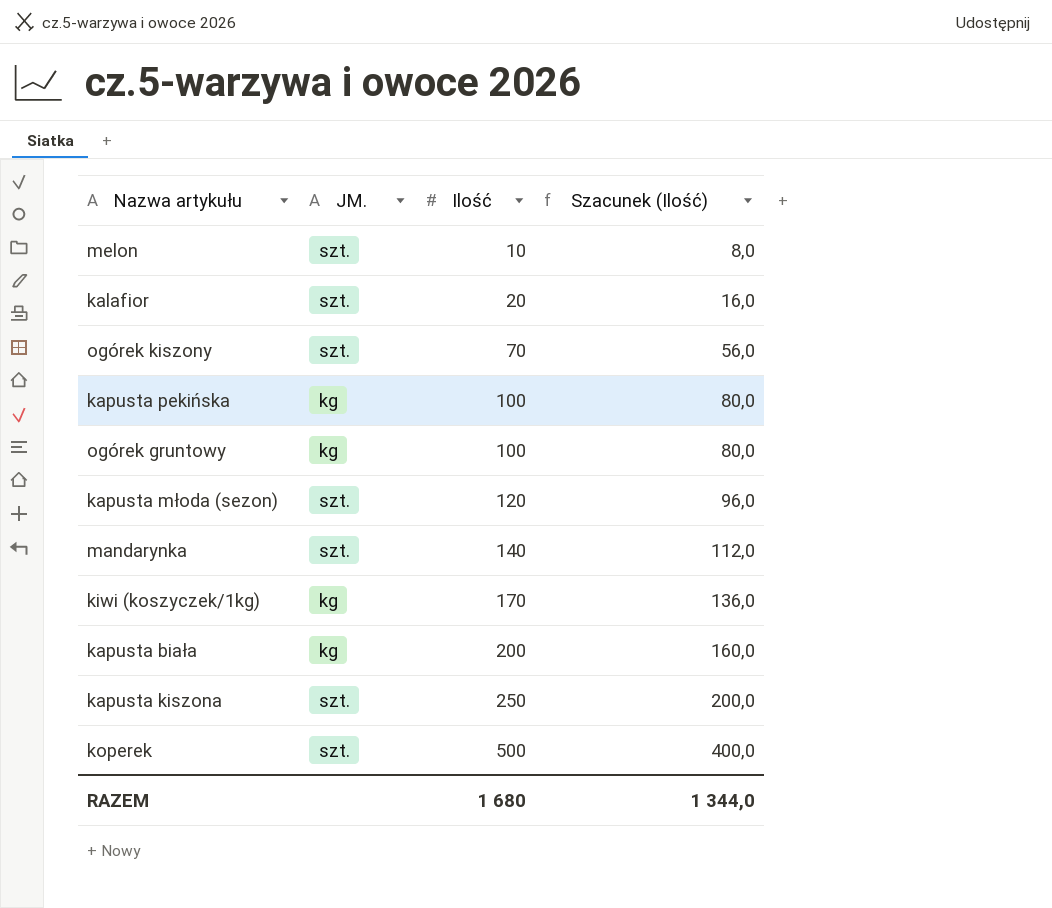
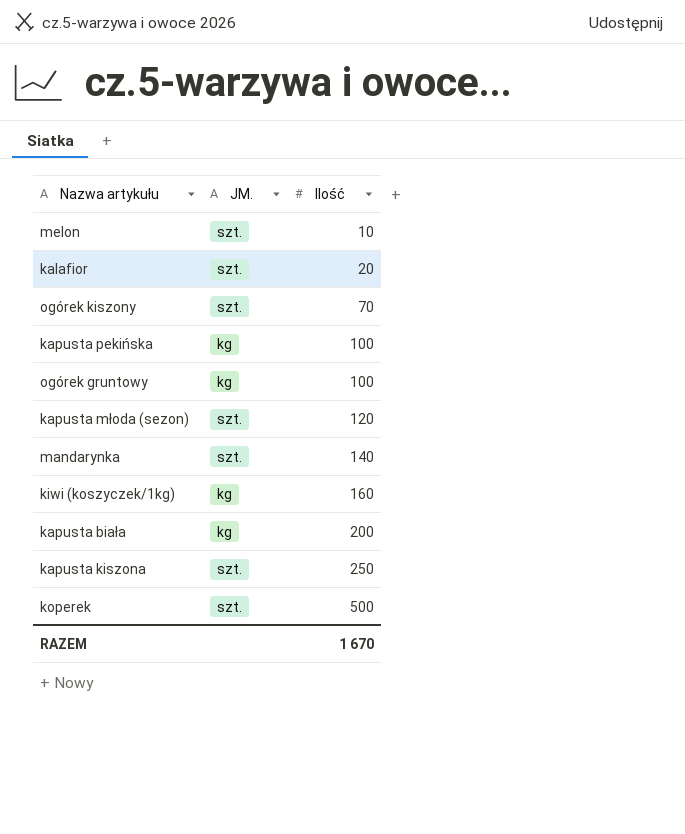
column Szacunek (Ilość) | formula: [Ilość] * 0,8 -> none
kiwi (koszyczek/1kg) | Ilość: 170 -> 160
RAZEM | Ilość: 1 680 -> 1 670

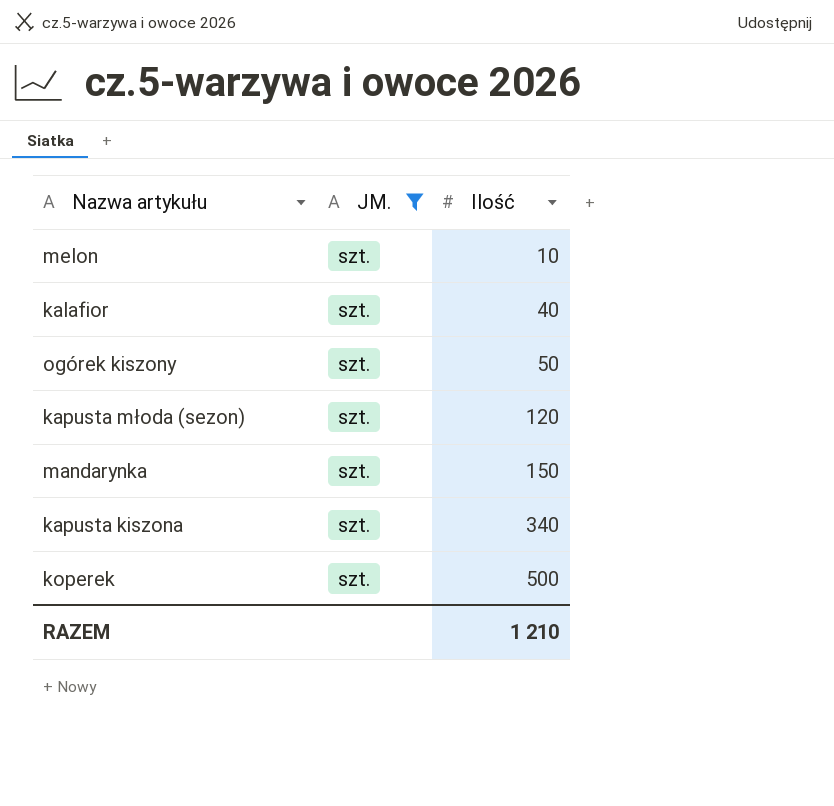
filter: none -> JM. = szt.
kalafior | Ilość: 20 -> 40
ogórek kiszony | Ilość: 70 -> 50
mandarynka | Ilość: 140 -> 150
kapusta kiszona | Ilość: 250 -> 340
RAZEM | Ilość: 1 670 -> 1 210

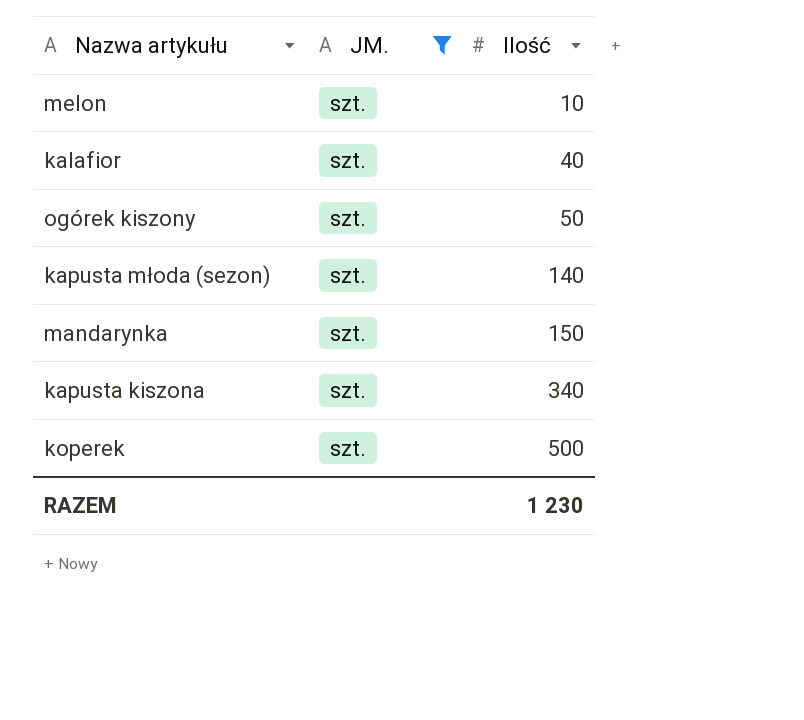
kapusta młoda (sezon) | Ilość: 120 -> 140
RAZEM | Ilość: 1 210 -> 1 230

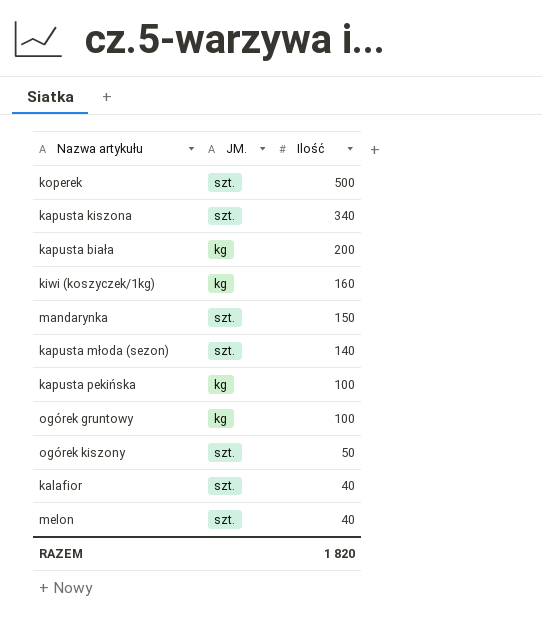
filter: JM. = szt. -> none
row order: Ilość ascending -> Ilość descending
melon | Ilość: 10 -> 40
RAZEM | Ilość: 1 230 -> 1 820

